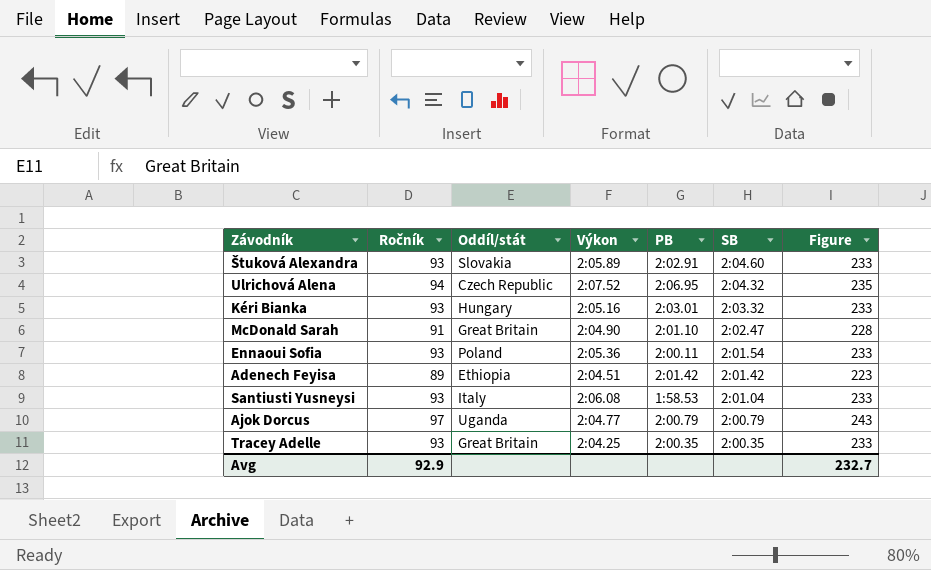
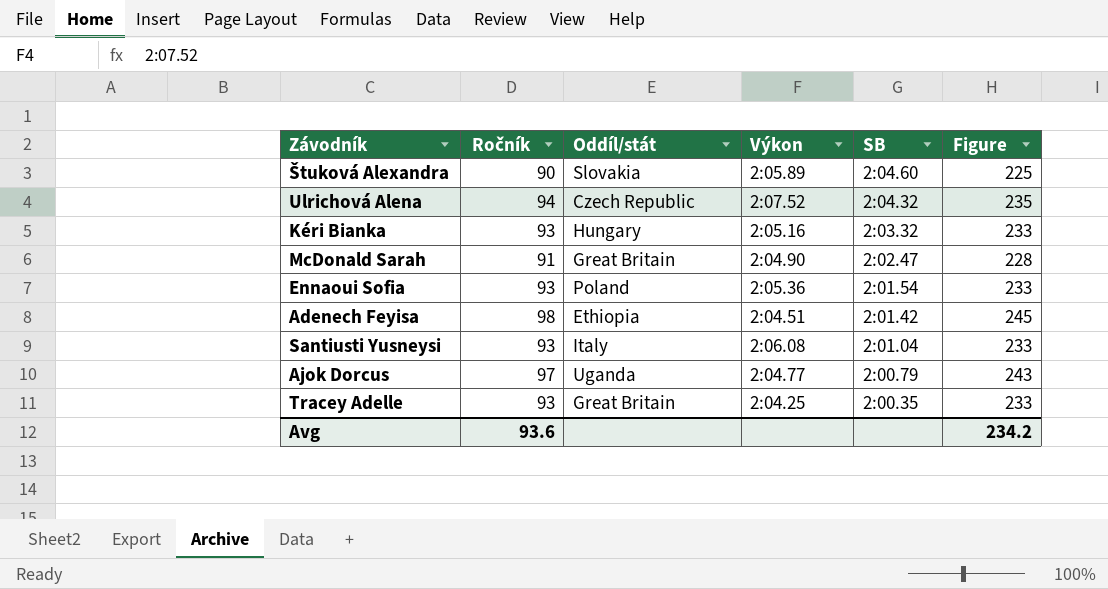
column PB | position: 5 -> none
Štuková Alexandra | Ročník: 93 -> 90
Štuková Alexandra | Figure: 233 -> 225
Adenech Feyisa | Ročník: 89 -> 98
Adenech Feyisa | Figure: 223 -> 245
Avg | Ročník: 92.9 -> 93.6
Avg | Figure: 232.7 -> 234.2

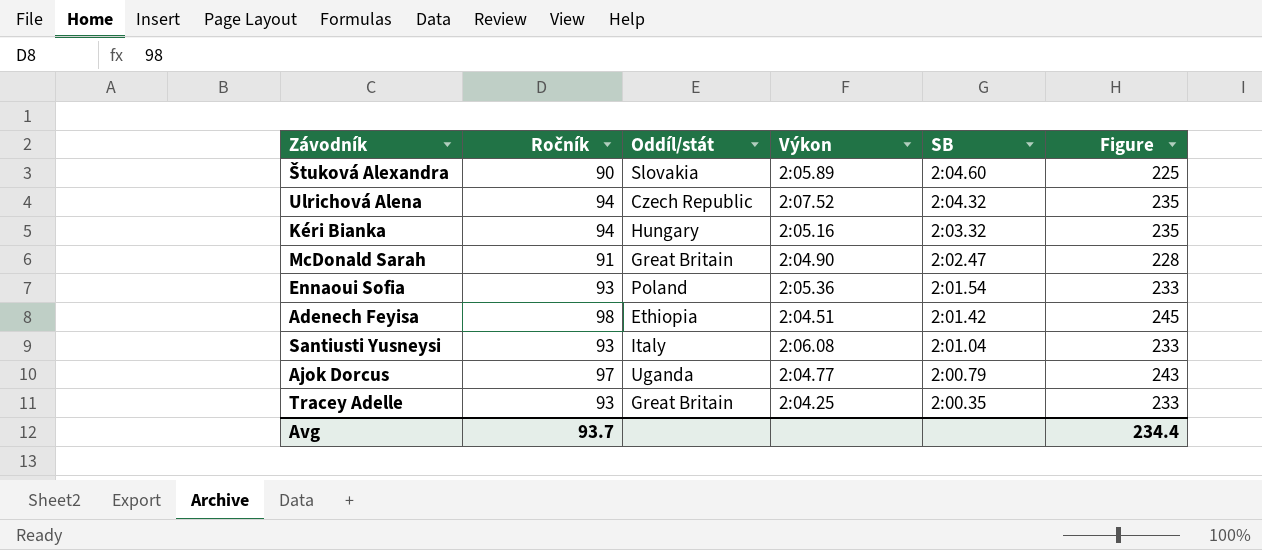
Kéri Bianka | Ročník: 93 -> 94
Kéri Bianka | Figure: 233 -> 235
Avg | Ročník: 93.6 -> 93.7
Avg | Figure: 234.2 -> 234.4

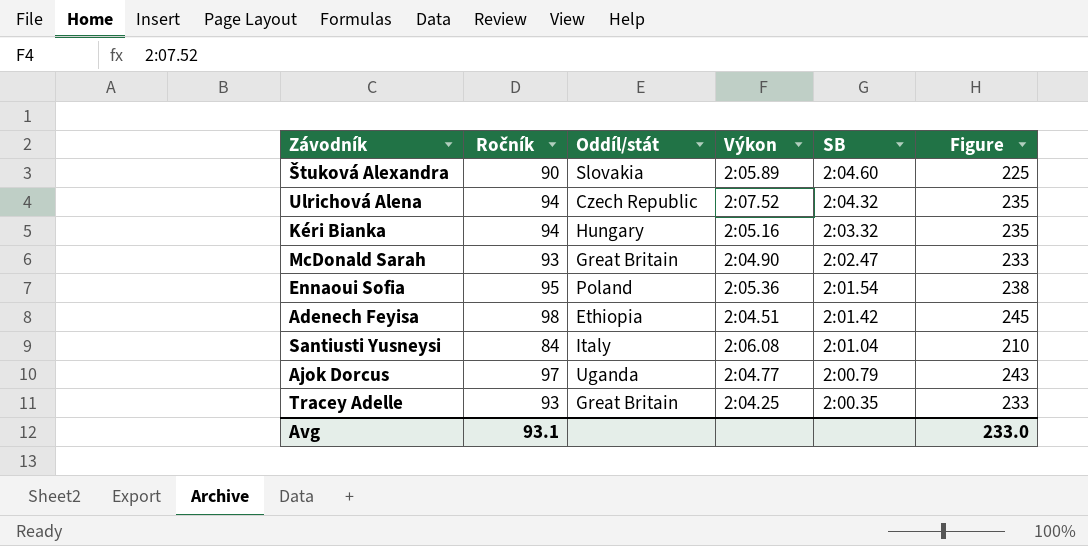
McDonald Sarah | Ročník: 91 -> 93
McDonald Sarah | Figure: 228 -> 233
Ennaoui Sofia | Ročník: 93 -> 95
Ennaoui Sofia | Figure: 233 -> 238
Santiusti Yusneysi | Ročník: 93 -> 84
Santiusti Yusneysi | Figure: 233 -> 210
Avg | Ročník: 93.7 -> 93.1
Avg | Figure: 234.4 -> 233.0

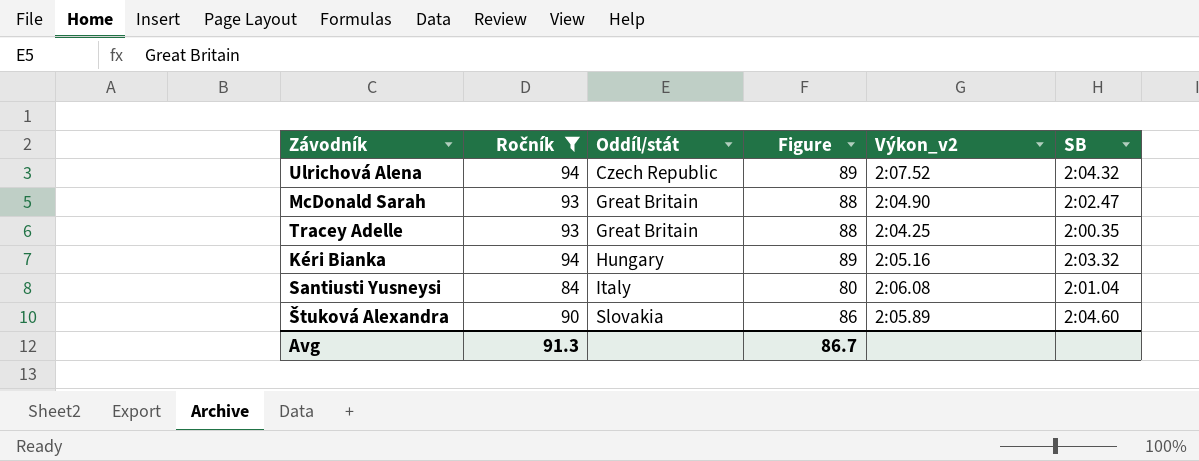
filter: none -> Ročník <= 94
row order: SB descending -> Oddíl/stát ascending
column Figure | formula: [Ročník] * 2.5 -> [Ročník] * 0.95
column Figure | position: 6 -> 4
column name: Výkon -> Výkon_v2
Avg | Ročník: 93.1 -> 91.3
Avg | Figure: 233.0 -> 86.7

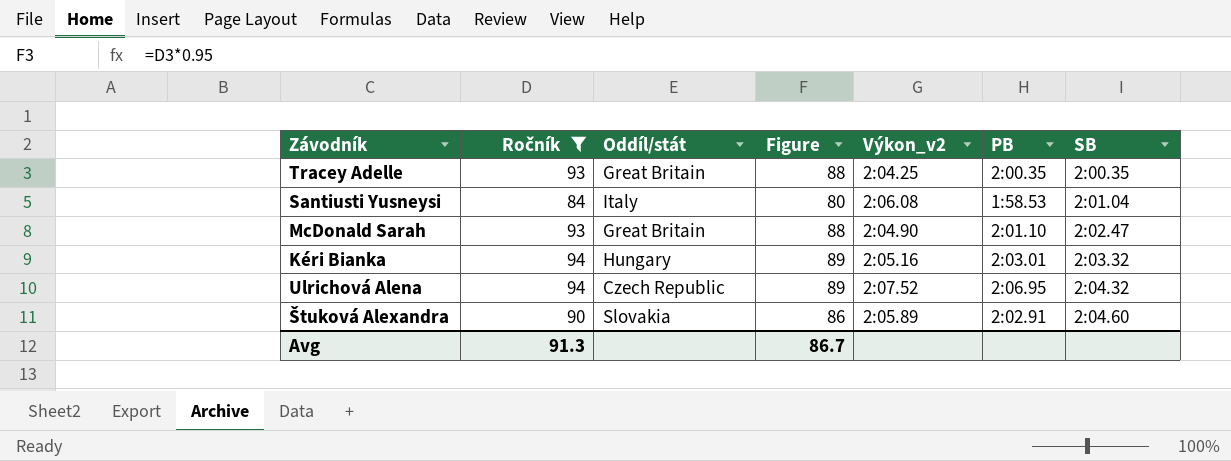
row order: Oddíl/stát ascending -> SB ascending
column PB | position: none -> 6

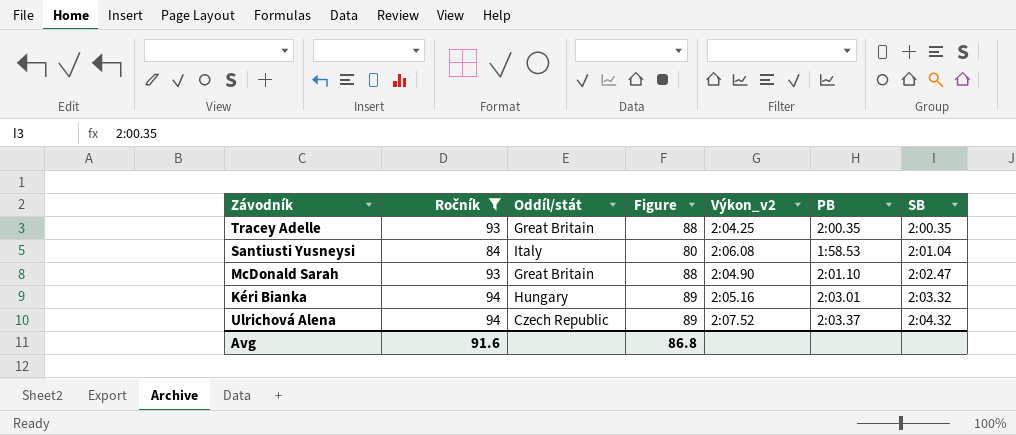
row Štuková Alexandra: 90 | Slovakia | 86 | 2:05.89 | 2:02.91 | 2:04.60 -> none
Ulrichová Alena | PB: 2:06.95 -> 2:03.37
Avg | Ročník: 91.3 -> 91.6
Avg | Figure: 86.7 -> 86.8

